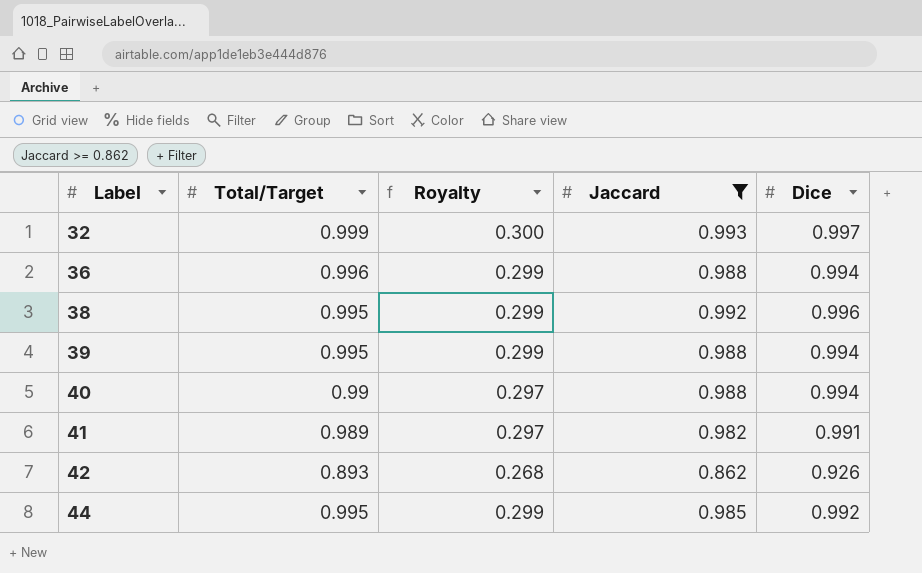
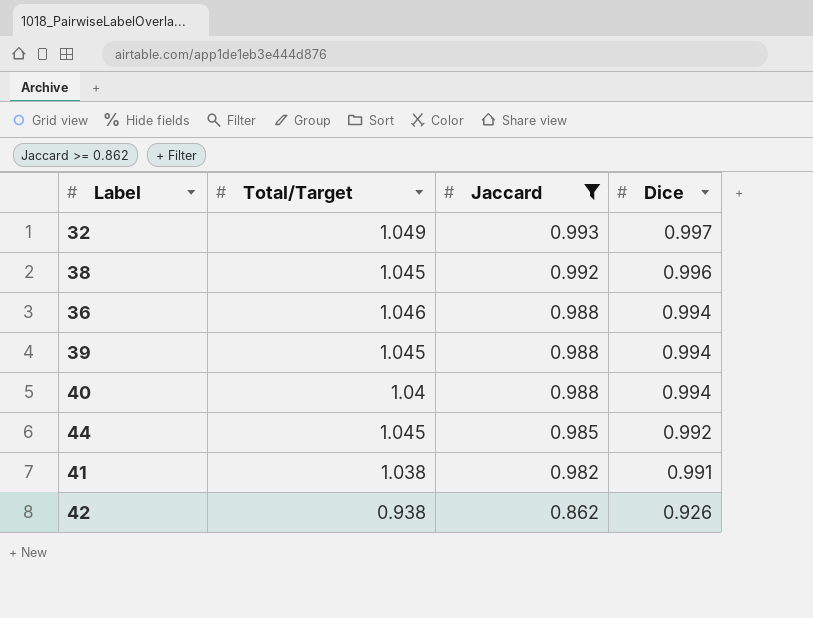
row order: Label ascending -> Jaccard descending
column Royalty | formula: [Total/Target] * 0.3 -> none
32 | Total/Target: 0.999 -> 1.049
38 | Total/Target: 0.995 -> 1.045
36 | Total/Target: 0.996 -> 1.046
39 | Total/Target: 0.995 -> 1.045
40 | Total/Target: 0.99 -> 1.04
44 | Total/Target: 0.995 -> 1.045
41 | Total/Target: 0.989 -> 1.038
42 | Total/Target: 0.893 -> 0.938

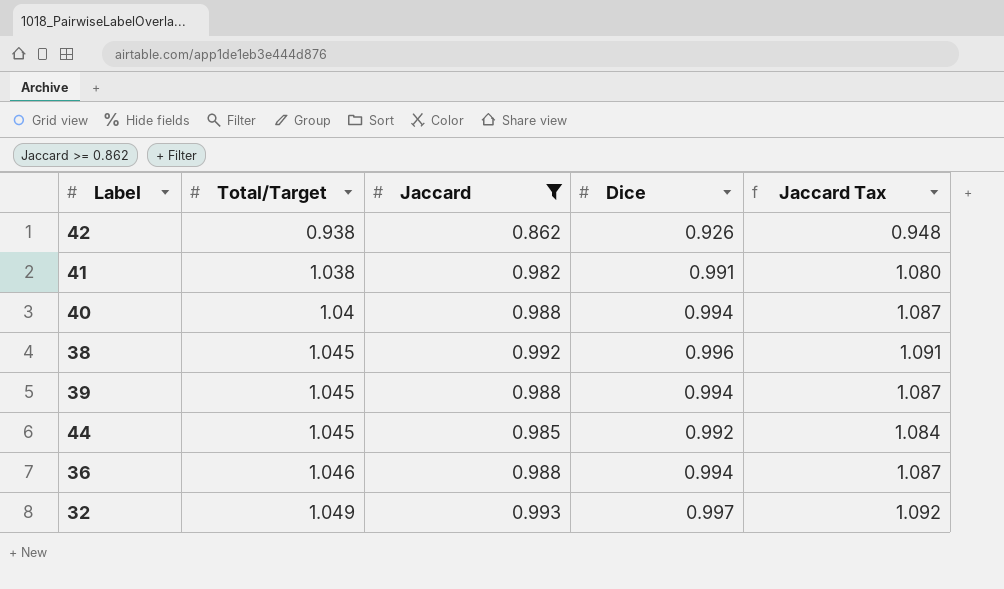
row order: Jaccard descending -> Total/Target ascending
column Jaccard Tax | formula: none -> [Jaccard] * 1.1

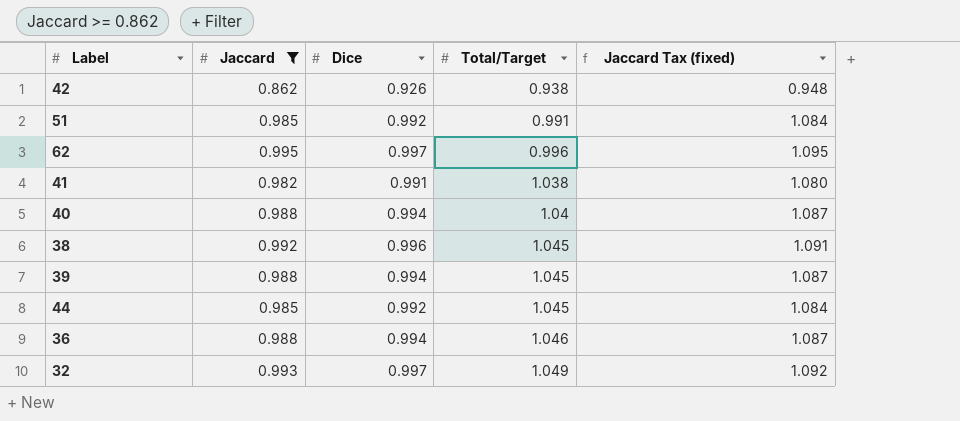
column Total/Target | position: 2 -> 4
column name: Jaccard Tax -> Jaccard Tax (fixed)
row 51: none -> 0.985 | 0.992 | 0.991 | 1.084
row 62: none -> 0.995 | 0.997 | 0.996 | 1.095

